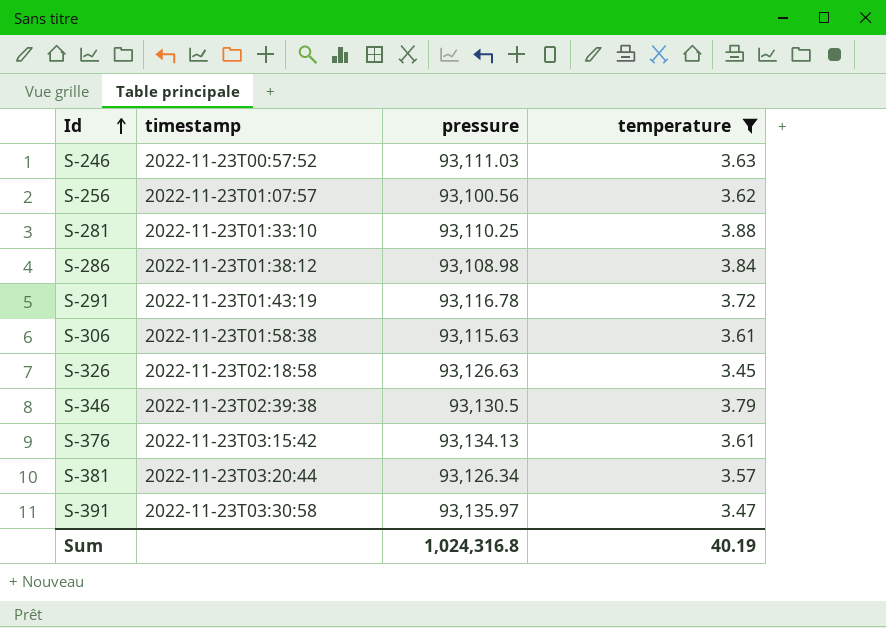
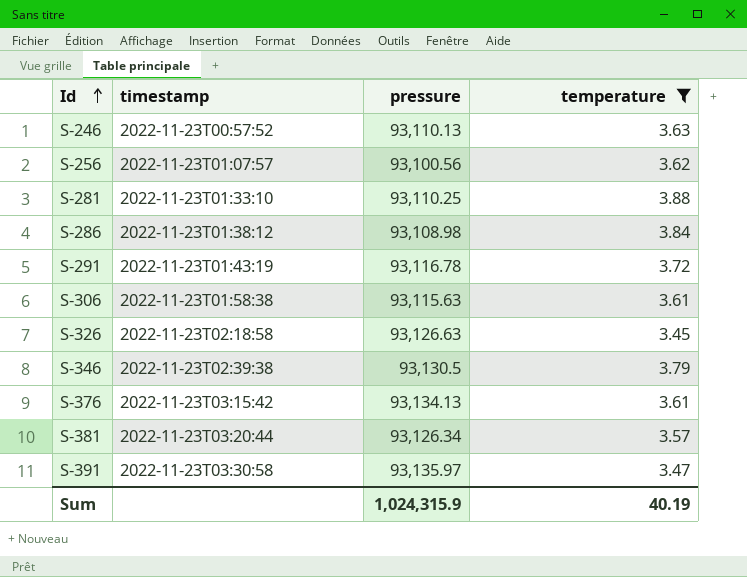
S-246 | pressure: 93,111.03 -> 93,110.13
Sum | pressure: 1,024,316.8 -> 1,024,315.9

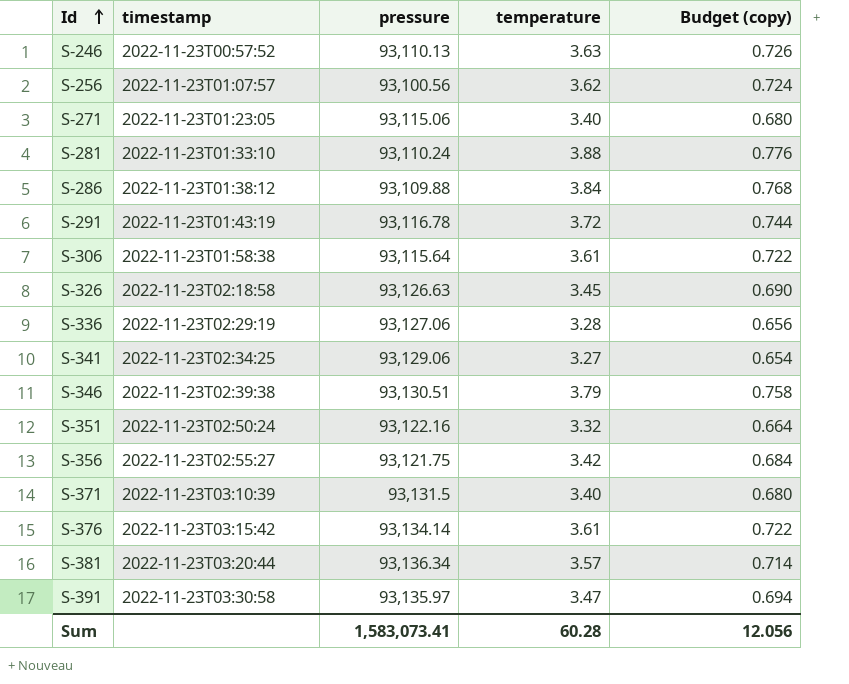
filter: temperature >= 3.45 -> none
column Budget (copy) | formula: none -> [temperature] * 0.2
S-281 | pressure: 93,110.25 -> 93,110.24
S-286 | pressure: 93,108.98 -> 93,109.88
S-306 | pressure: 93,115.63 -> 93,115.64
S-346 | pressure: 93,130.5 -> 93,130.51
S-376 | pressure: 93,134.13 -> 93,134.14
S-381 | pressure: 93,126.34 -> 93,136.34
Sum | pressure: 1,024,315.9 -> 1,583,073.41
Sum | temperature: 40.19 -> 60.28

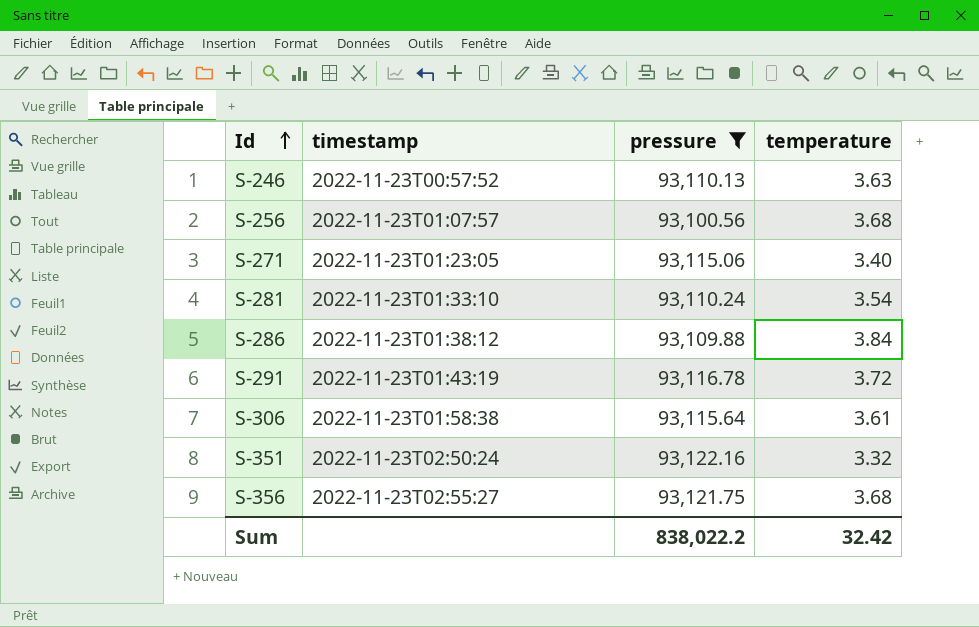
filter: none -> pressure <= 93,122.16
column Budget (copy) | formula: [temperature] * 0.2 -> none
S-256 | temperature: 3.62 -> 3.68
S-281 | temperature: 3.88 -> 3.54
S-356 | temperature: 3.42 -> 3.68
Sum | pressure: 1,583,073.41 -> 838,022.2
Sum | temperature: 60.28 -> 32.42

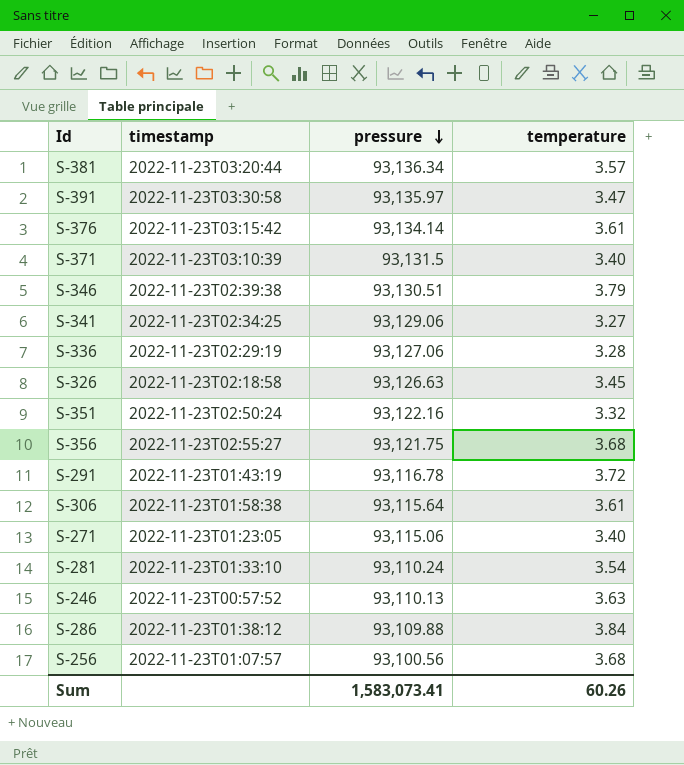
filter: pressure <= 93,122.16 -> none
row order: Id ascending -> pressure descending
Sum | pressure: 838,022.2 -> 1,583,073.41
Sum | temperature: 32.42 -> 60.26

